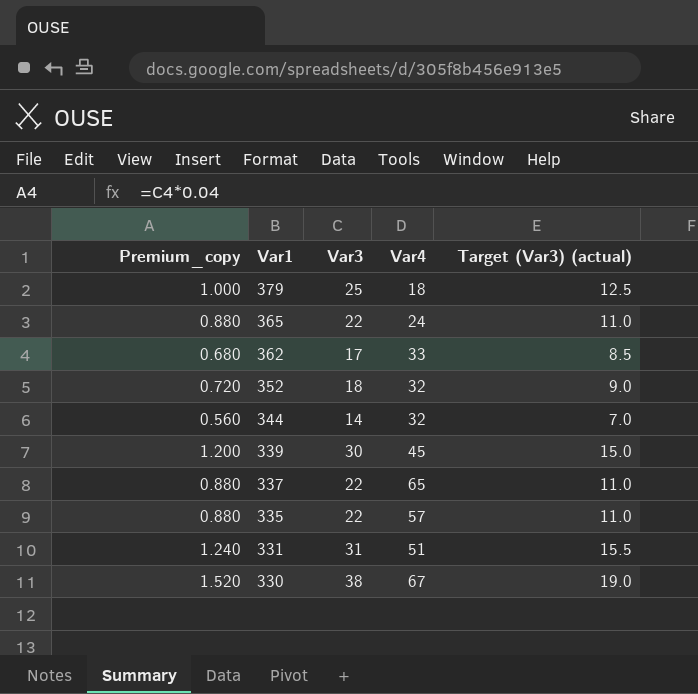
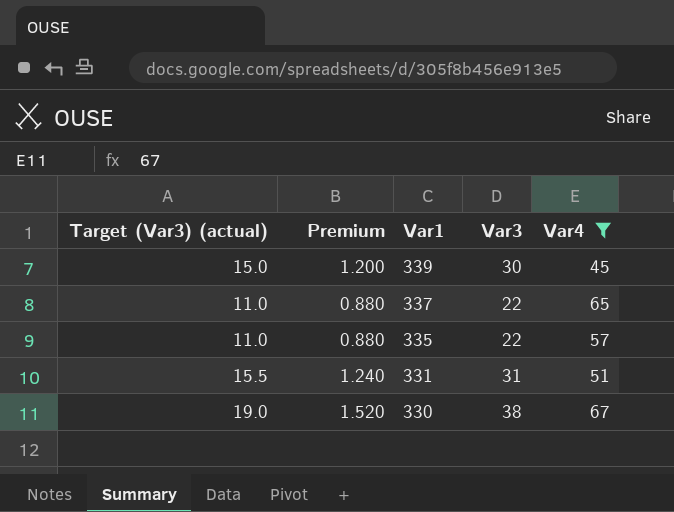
filter: none -> Var4 >= 45
column Target (Var3) (actual) | position: 5 -> 1
column name: Premium_copy -> Premium

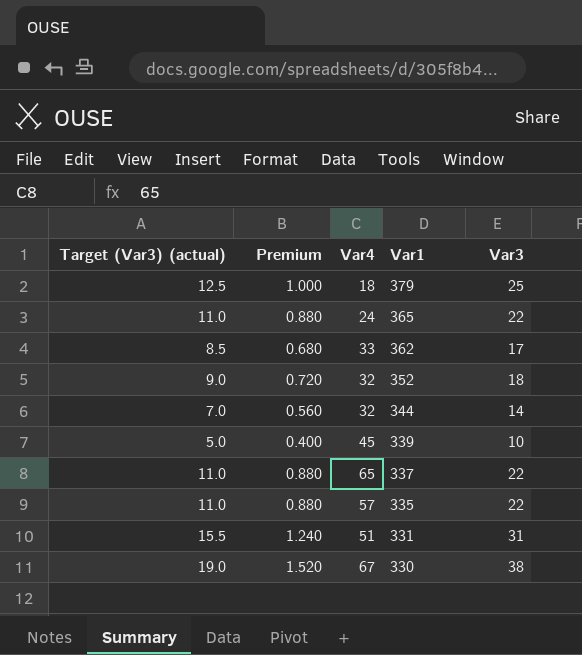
filter: Var4 >= 45 -> none
column Var4 | position: 5 -> 3
339 | Target (Var3) (actual): 15.0 -> 5.0
339 | Premium: 1.200 -> 0.400
339 | Var3: 30 -> 10

